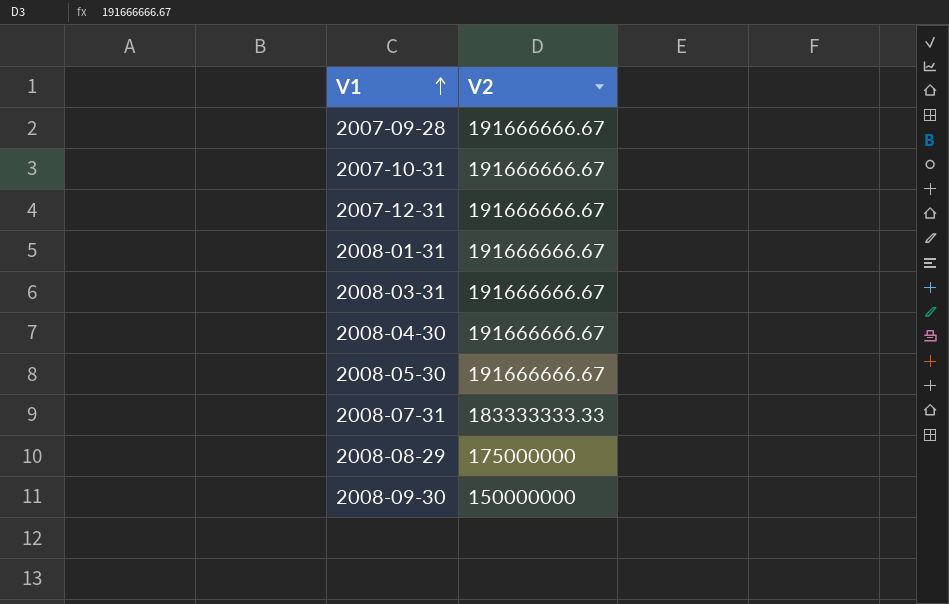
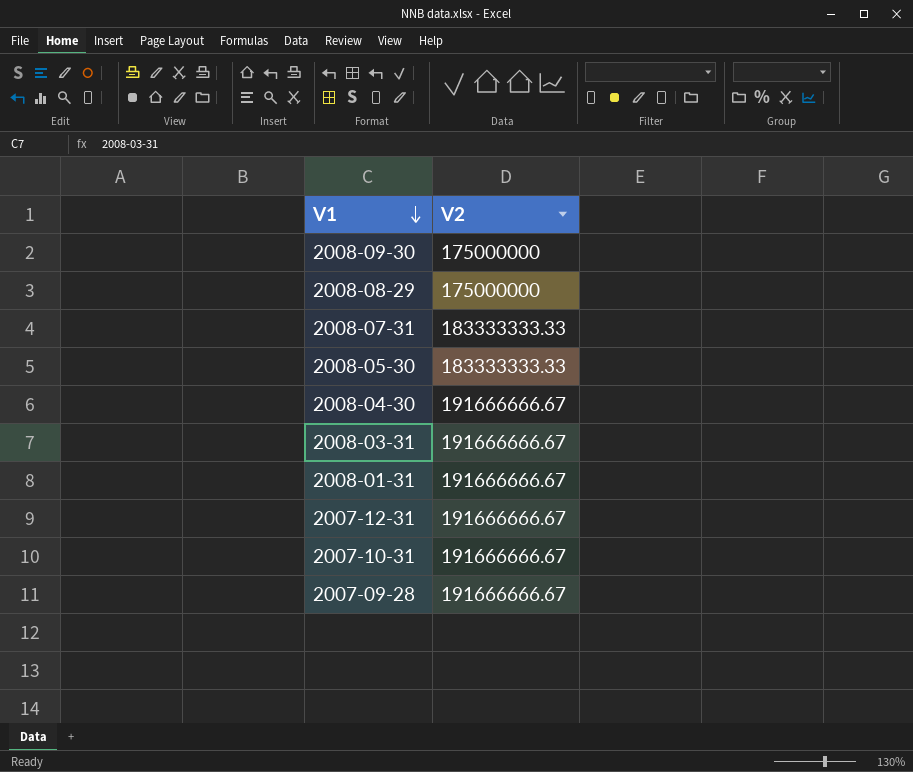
row order: V1 ascending -> V1 descending
2008-09-30 | V2: 150000000 -> 175000000
2008-05-30 | V2: 191666666.67 -> 183333333.33

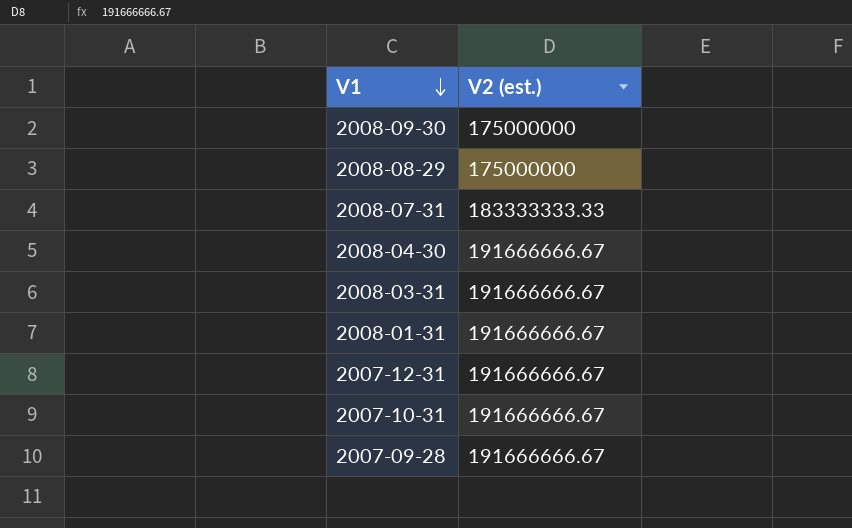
column name: V2 -> V2 (est.)
row 2008-05-30: 183333333.33 -> none

